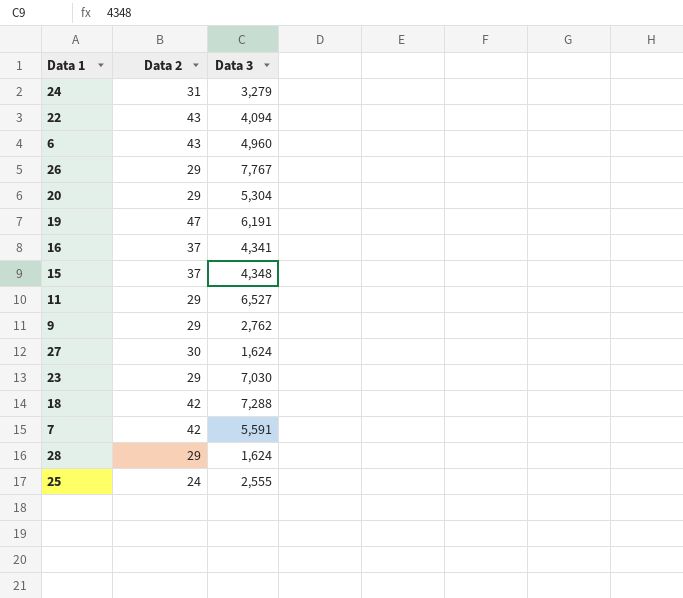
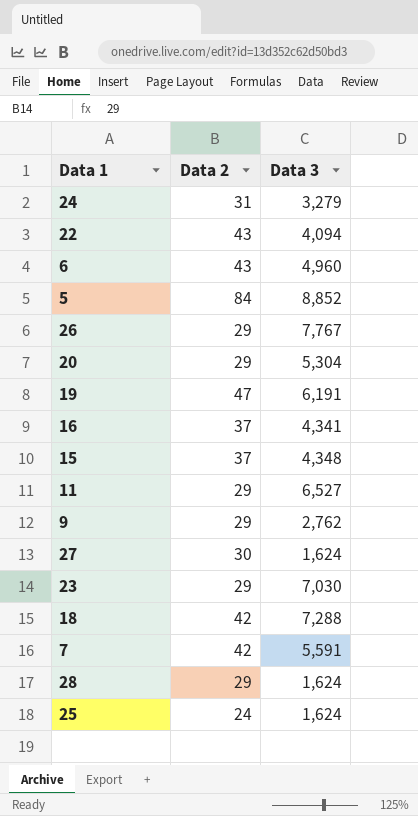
row 5: none -> 84 | 8,852
25 | Data 3: 2,555 -> 1,624

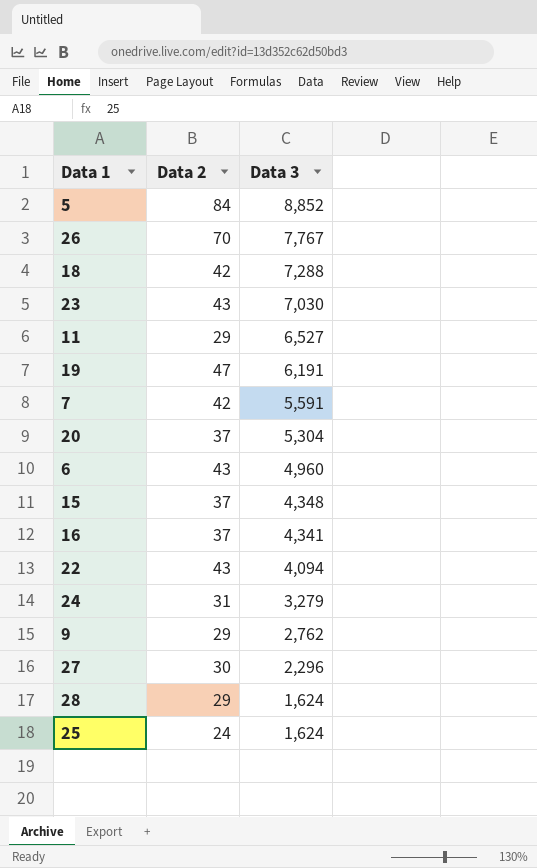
row order: none -> Data 3 descending
26 | Data 2: 29 -> 70
23 | Data 2: 29 -> 43
20 | Data 2: 29 -> 37
27 | Data 3: 1,624 -> 2,296

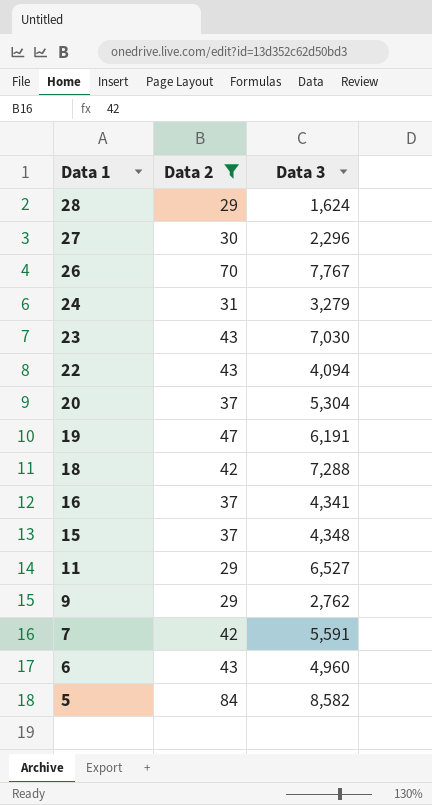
filter: none -> Data 2 != 24
row order: Data 3 descending -> Data 1 descending
5 | Data 3: 8,852 -> 8,582

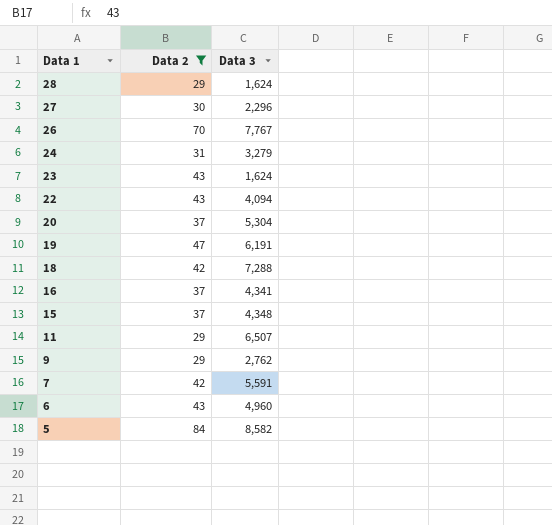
23 | Data 3: 7,030 -> 1,624
11 | Data 3: 6,527 -> 6,507

